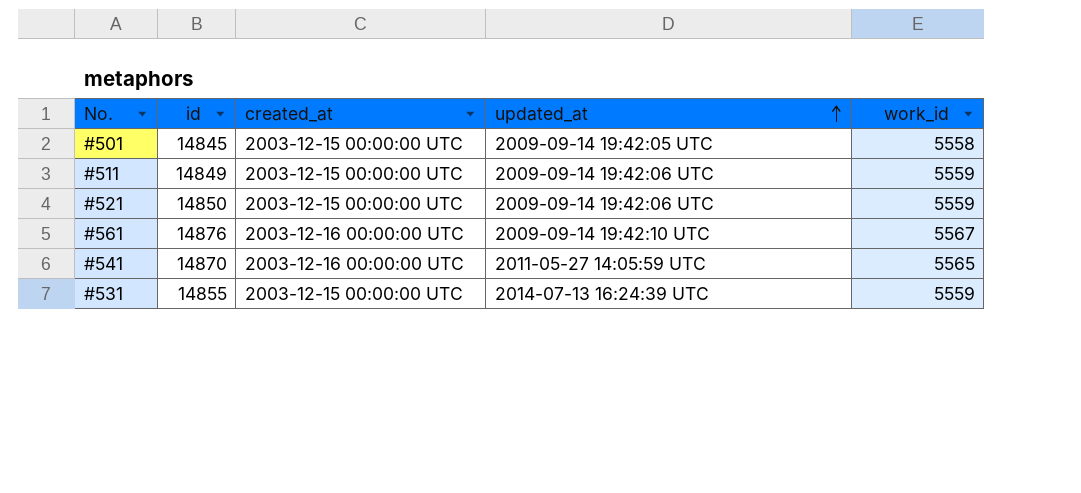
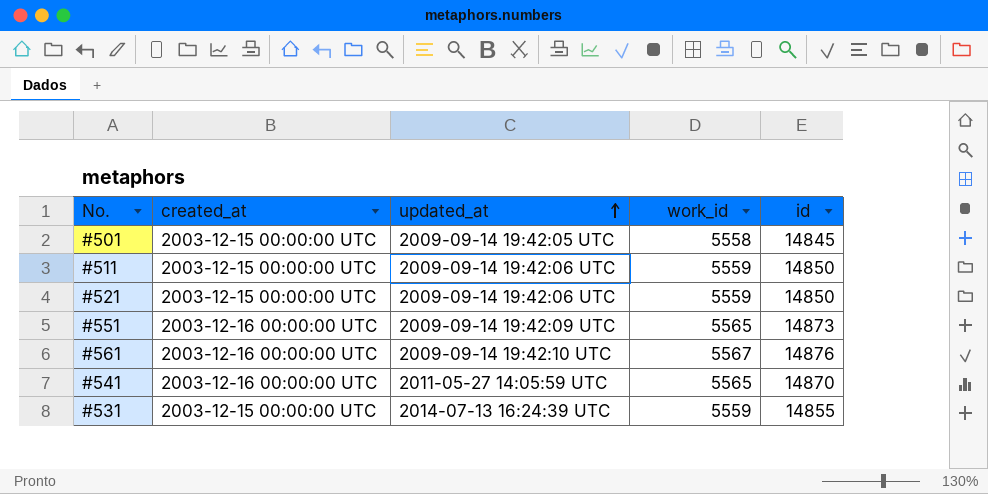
column id | position: 2 -> 5
#511 | id: 14849 -> 14850
row #551: none -> 2003-12-16 00:00:00 UTC | 2009-09-14 19:42:09 UTC | 5565 | 14873

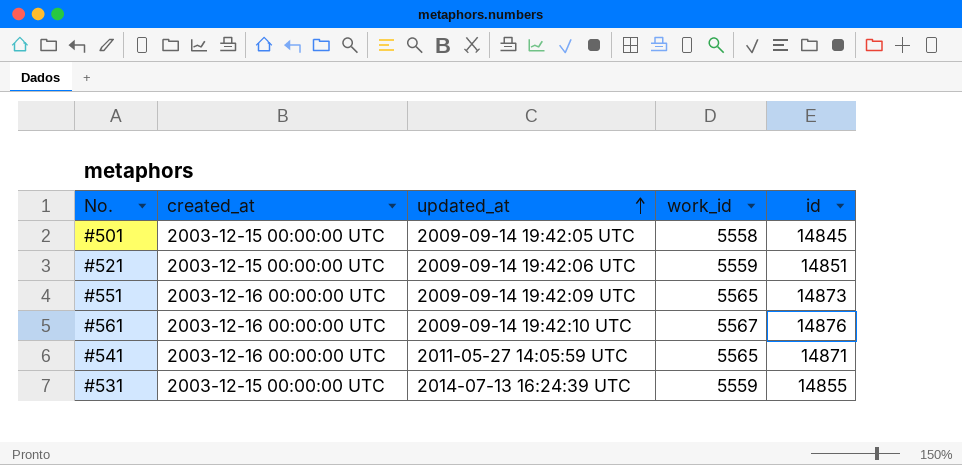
row #511: 2003-12-15 00:00:00 UTC | 2009-09-14 19:42:06 UTC | 5559 | 14850 -> none
#521 | id: 14850 -> 14851
#541 | id: 14870 -> 14871

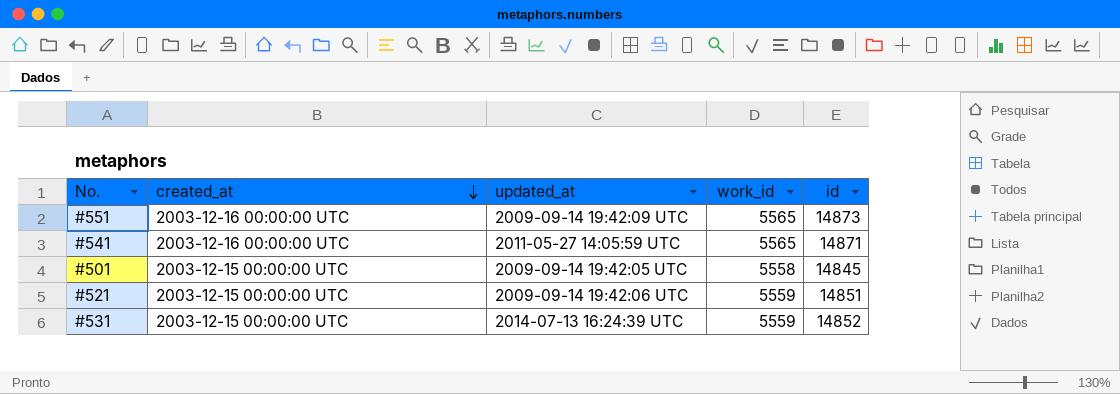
row order: updated_at ascending -> created_at descending
row #561: 2003-12-16 00:00:00 UTC | 2009-09-14 19:42:10 UTC | 5567 | 14876 -> none
#531 | id: 14855 -> 14852

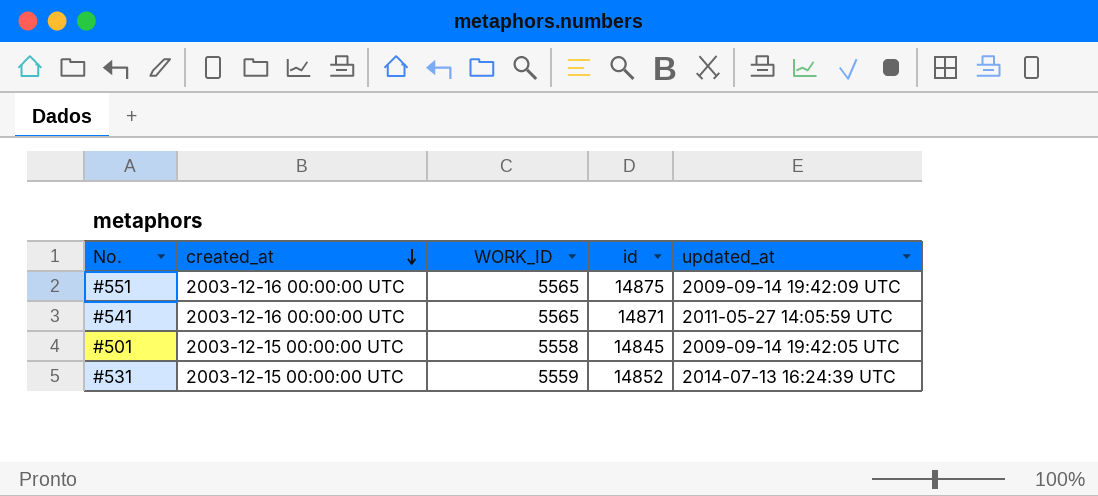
column name: work_id -> WORK_ID
column updated_at | position: 3 -> 5
row #521: 2003-12-15 00:00:00 UTC | 2009-09-14 19:42:06 UTC | 5559 | 14851 -> none
#551 | id: 14873 -> 14875

